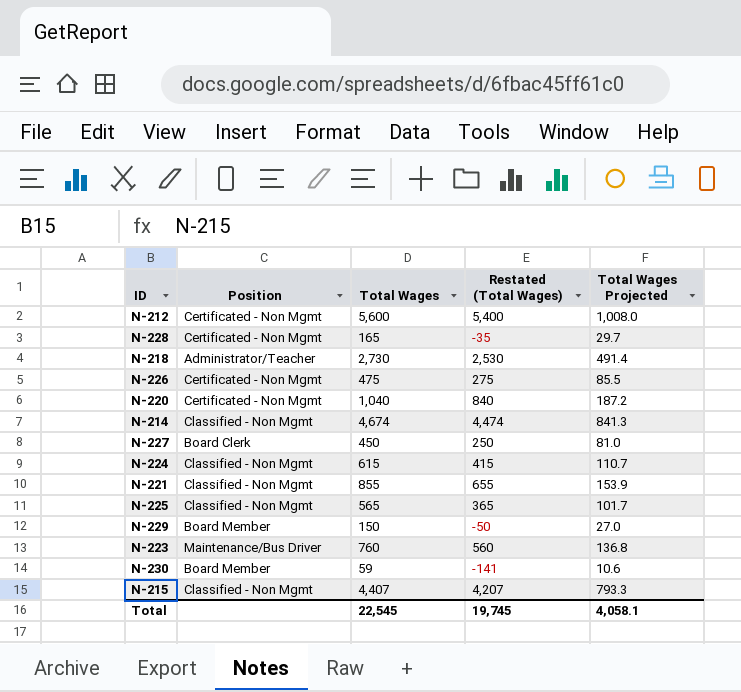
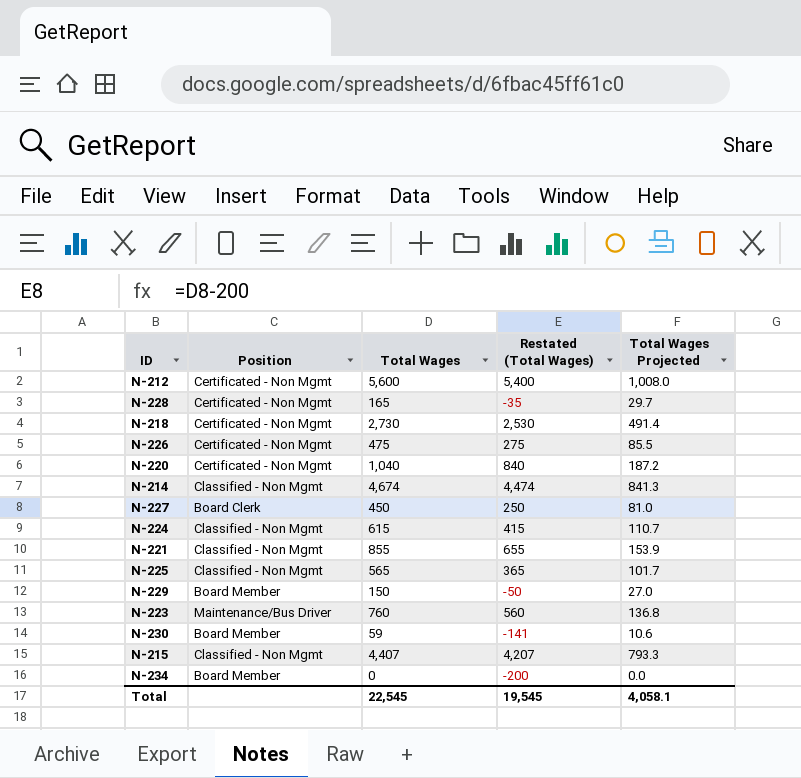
N-218 | Position: Administrator/Teacher -> Certificated - Non Mgmt
row N-234: none -> Board Member | 0 | -200 | 0.0
Total | Restated (Total Wages): 19,745 -> 19,545

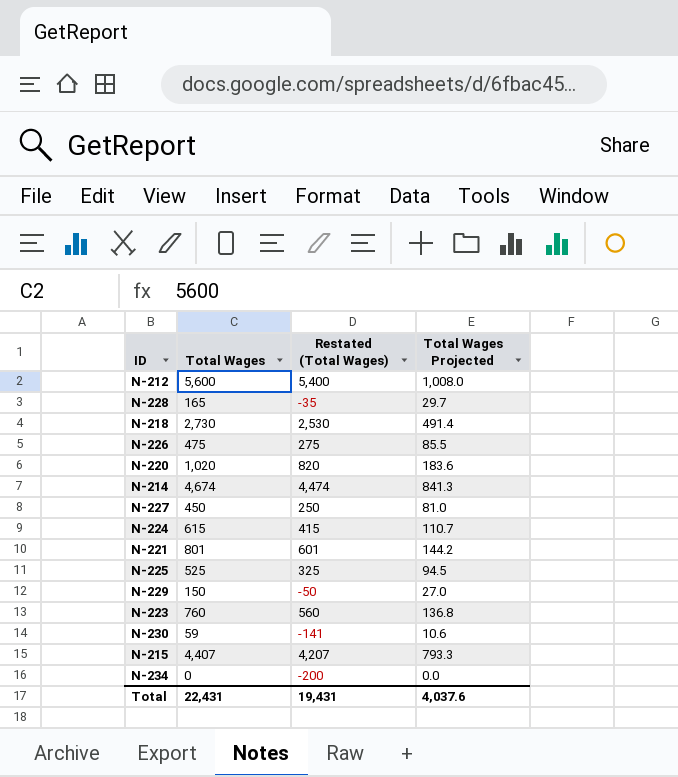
column Position | position: 2 -> none
N-220 | Total Wages: 1,040 -> 1,020
N-220 | Restated (Total Wages): 840 -> 820
N-220 | Total Wages Projected: 187.2 -> 183.6
N-221 | Total Wages: 855 -> 801
N-221 | Restated (Total Wages): 655 -> 601
N-221 | Total Wages Projected: 153.9 -> 144.2
N-225 | Total Wages: 565 -> 525
N-225 | Restated (Total Wages): 365 -> 325
N-225 | Total Wages Projected: 101.7 -> 94.5
Total | Total Wages: 22,545 -> 22,431
Total | Restated (Total Wages): 19,545 -> 19,431
Total | Total Wages Projected: 4,058.1 -> 4,037.6

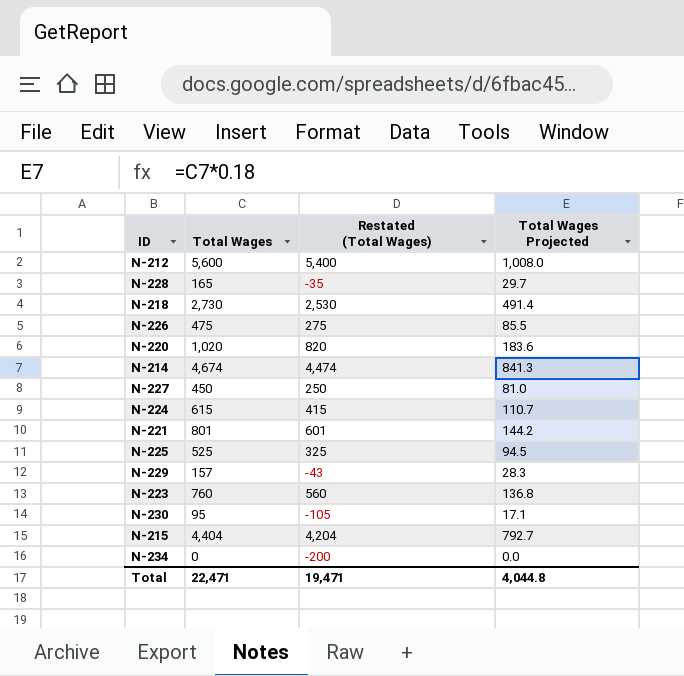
N-229 | Total Wages: 150 -> 157
N-229 | Restated (Total Wages): -50 -> -43
N-229 | Total Wages Projected: 27.0 -> 28.3
N-230 | Total Wages: 59 -> 95
N-230 | Restated (Total Wages): -141 -> -105
N-230 | Total Wages Projected: 10.6 -> 17.1
N-215 | Total Wages: 4,407 -> 4,404
N-215 | Restated (Total Wages): 4,207 -> 4,204
N-215 | Total Wages Projected: 793.3 -> 792.7
Total | Total Wages: 22,431 -> 22,471
Total | Restated (Total Wages): 19,431 -> 19,471
Total | Total Wages Projected: 4,037.6 -> 4,044.8

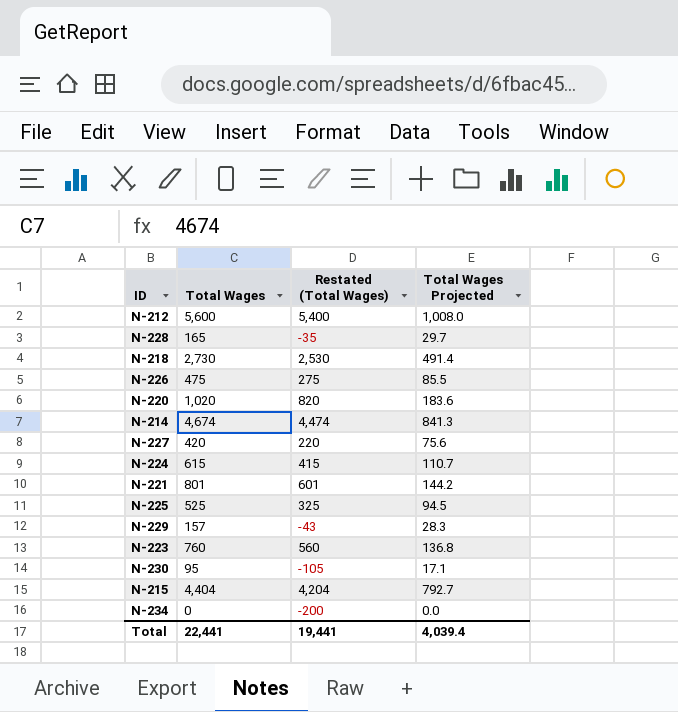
N-227 | Total Wages: 450 -> 420
N-227 | Restated (Total Wages): 250 -> 220
N-227 | Total Wages Projected: 81.0 -> 75.6
Total | Total Wages: 22,471 -> 22,441
Total | Restated (Total Wages): 19,471 -> 19,441
Total | Total Wages Projected: 4,044.8 -> 4,039.4

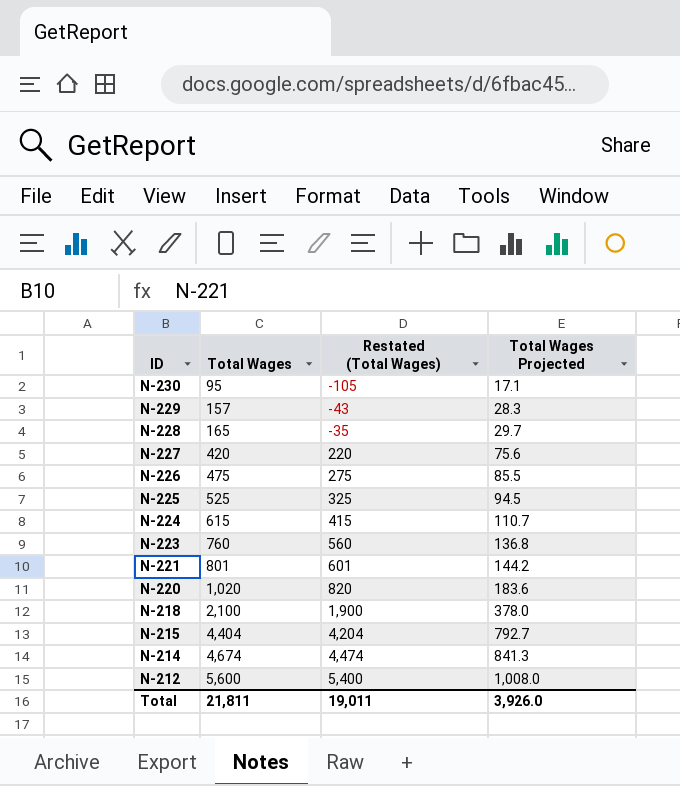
row order: none -> ID descending
row N-234: 0 | -200 | 0.0 -> none
N-218 | Total Wages: 2,730 -> 2,100
N-218 | Restated (Total Wages): 2,530 -> 1,900
N-218 | Total Wages Projected: 491.4 -> 378.0
Total | Total Wages: 22,441 -> 21,811
Total | Restated (Total Wages): 19,441 -> 19,011
Total | Total Wages Projected: 4,039.4 -> 3,926.0

